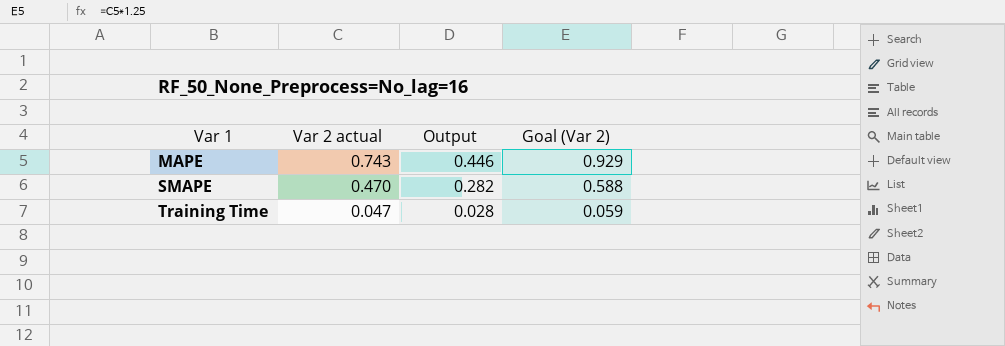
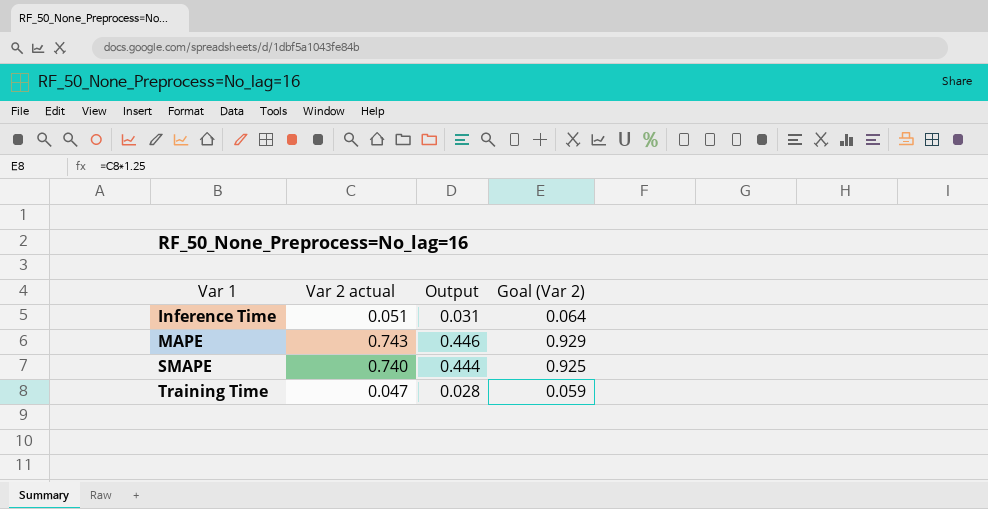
row Inference Time: none -> 0.051 | 0.031 | 0.064
SMAPE | Var 2 actual: 0.470 -> 0.740
SMAPE | Output: 0.282 -> 0.444
SMAPE | Goal (Var 2): 0.588 -> 0.925

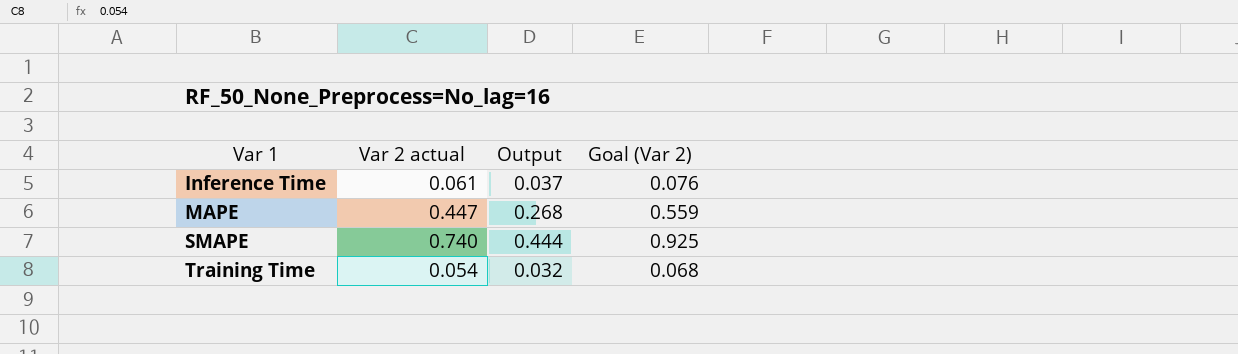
Inference Time | Var 2 actual: 0.051 -> 0.061
Inference Time | Output: 0.031 -> 0.037
Inference Time | Goal (Var 2): 0.064 -> 0.076
MAPE | Var 2 actual: 0.743 -> 0.447
MAPE | Output: 0.446 -> 0.268
MAPE | Goal (Var 2): 0.929 -> 0.559
Training Time | Var 2 actual: 0.047 -> 0.054
Training Time | Output: 0.028 -> 0.032
Training Time | Goal (Var 2): 0.059 -> 0.068

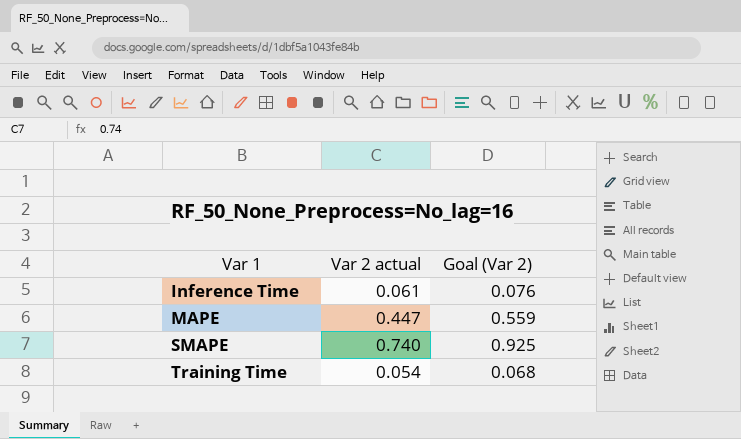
column Output | formula: [Var 2 actual] * 0.6 -> none

